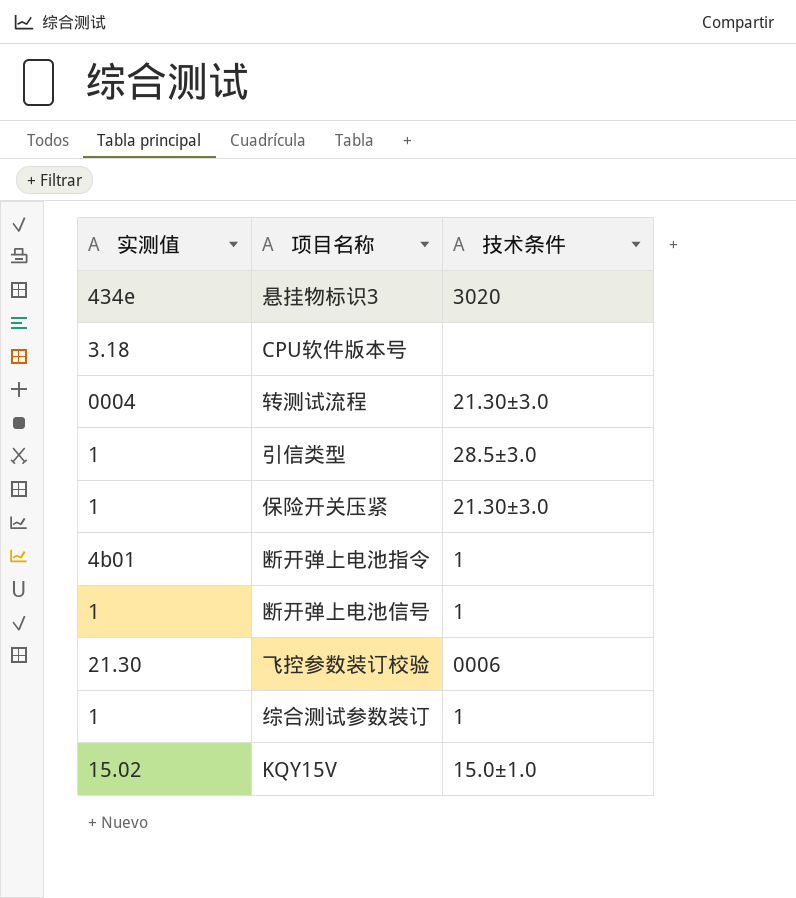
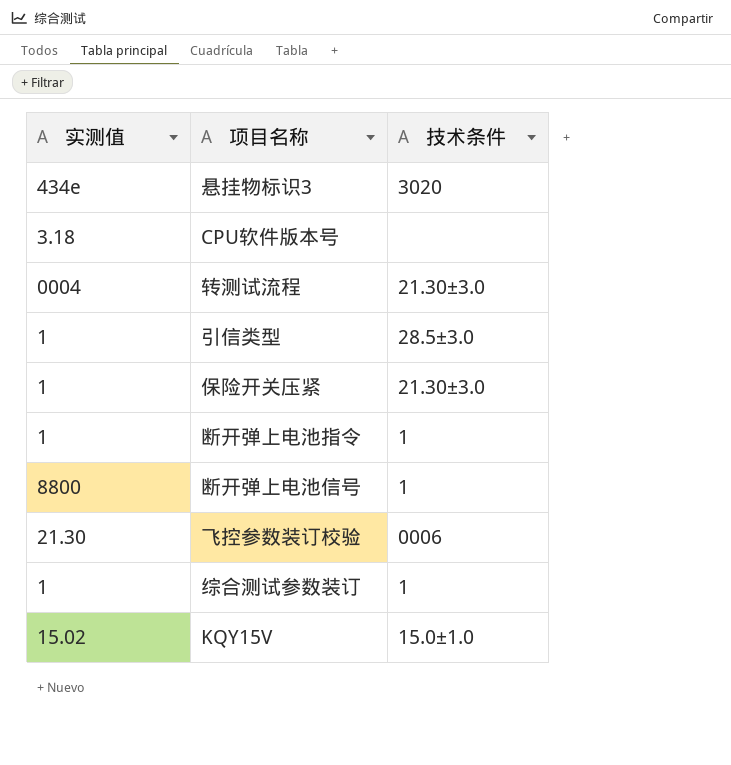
断开弹上电池指令 | 实测值: 4b01 -> 1
断开弹上电池信号 | 实测值: 1 -> 8800

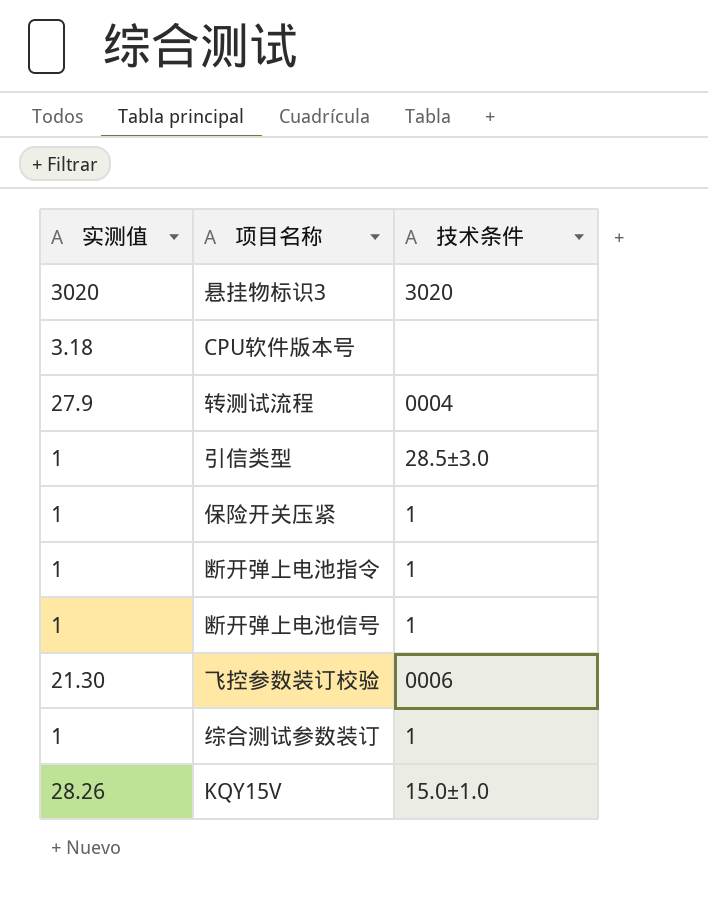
悬挂物标识3 | 实测值: 434e -> 3020
转测试流程 | 实测值: 0004 -> 27.9
转测试流程 | 技术条件: 21.30±3.0 -> 0004
保险开关压紧 | 技术条件: 21.30±3.0 -> 1
断开弹上电池信号 | 实测值: 8800 -> 1
KQY15V | 实测值: 15.02 -> 28.26

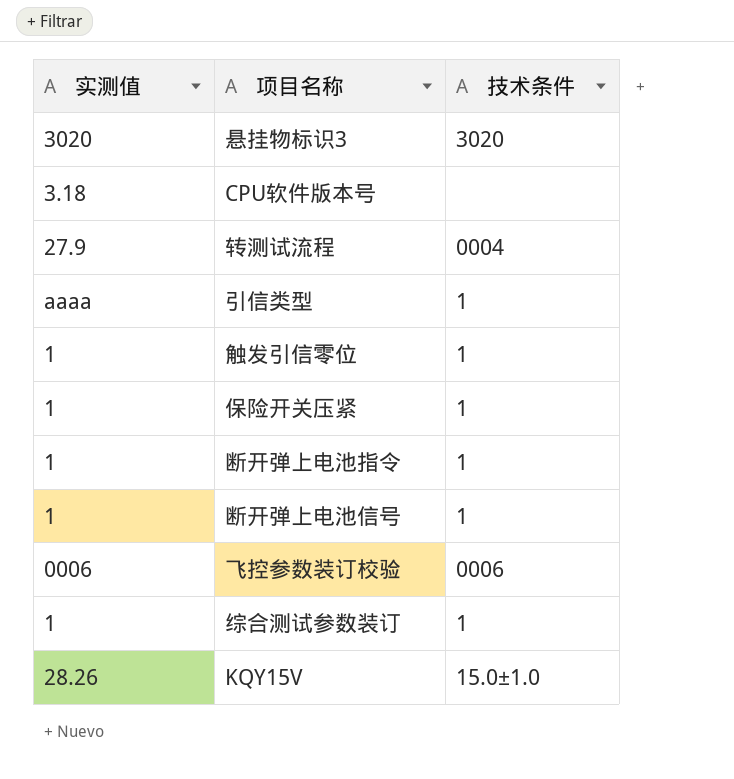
引信类型 | 实测值: 1 -> aaaa
引信类型 | 技术条件: 28.5±3.0 -> 1
row 触发引信零位: none -> 1 | 1
飞控参数装订校验 | 实测值: 21.30 -> 0006

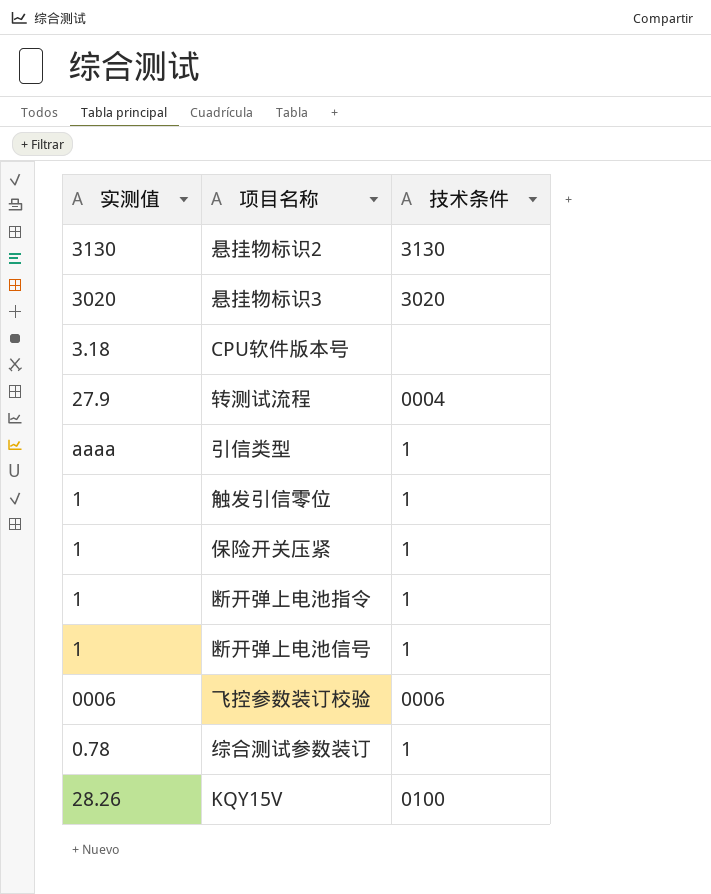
row 悬挂物标识2: none -> 3130 | 3130
综合测试参数装订 | 实测值: 1 -> 0.78
KQY15V | 技术条件: 15.0±1.0 -> 0100

